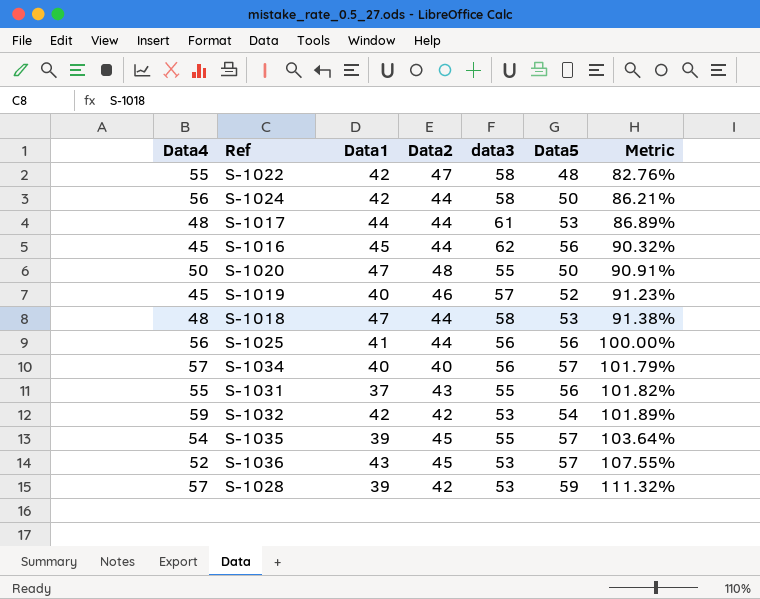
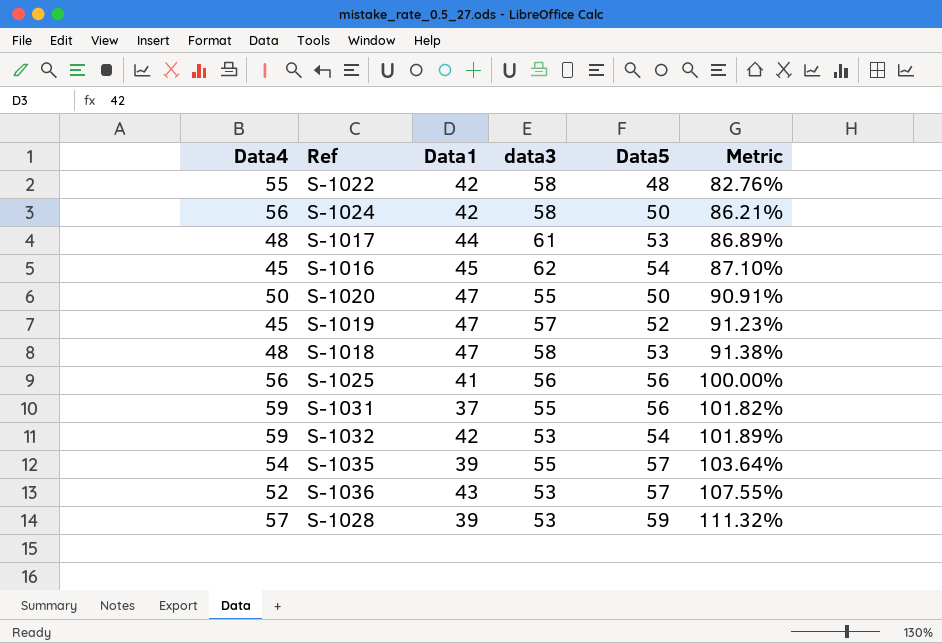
column Data2 | position: 4 -> none
row S-1034: 57 | 40 | 40 | 56 | 57 | 101.79% -> none
S-1016 | Data5: 56 -> 54
S-1016 | Metric: 90.32% -> 87.10%
S-1019 | Data1: 40 -> 47
S-1031 | Data4: 55 -> 59

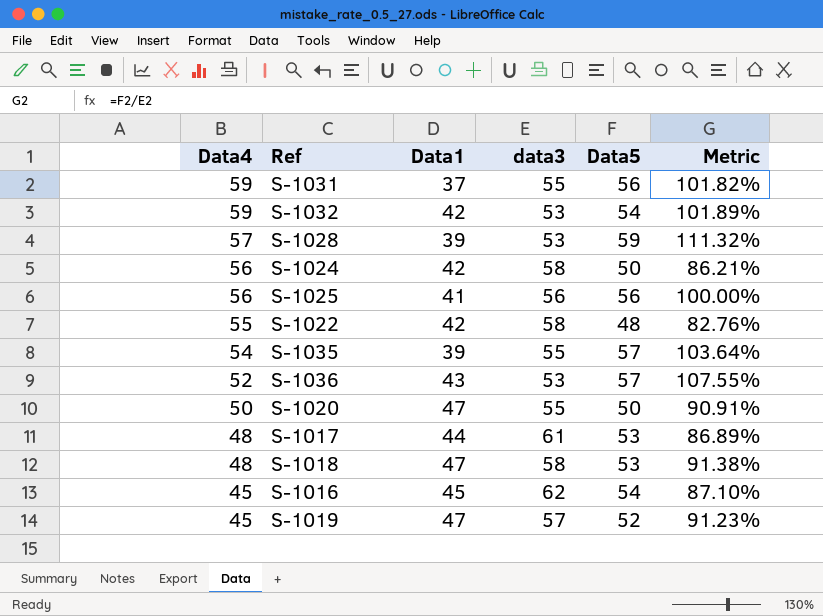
row order: Metric ascending -> Data4 descending

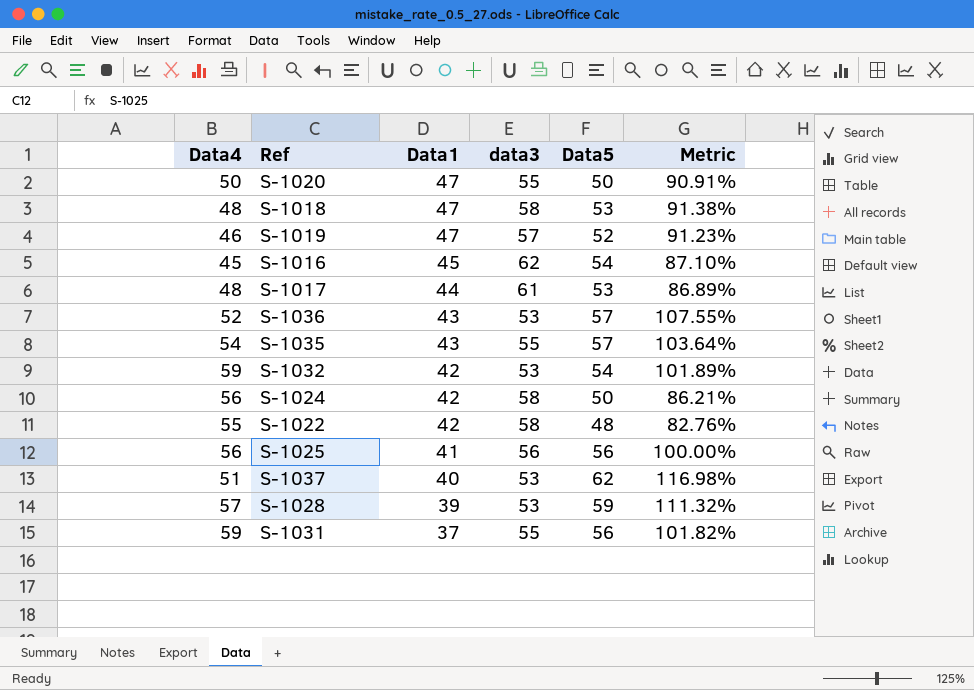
row order: Data4 descending -> Data1 descending
S-1019 | Data4: 45 -> 46
S-1035 | Data1: 39 -> 43
row S-1037: none -> 51 | 40 | 53 | 62 | 116.98%

